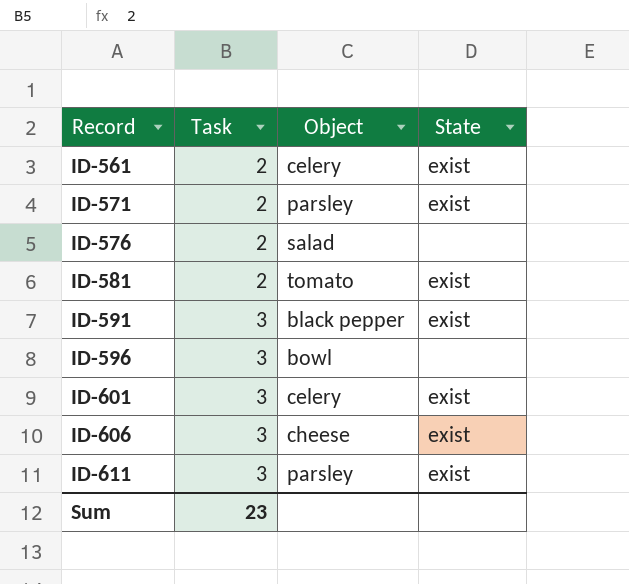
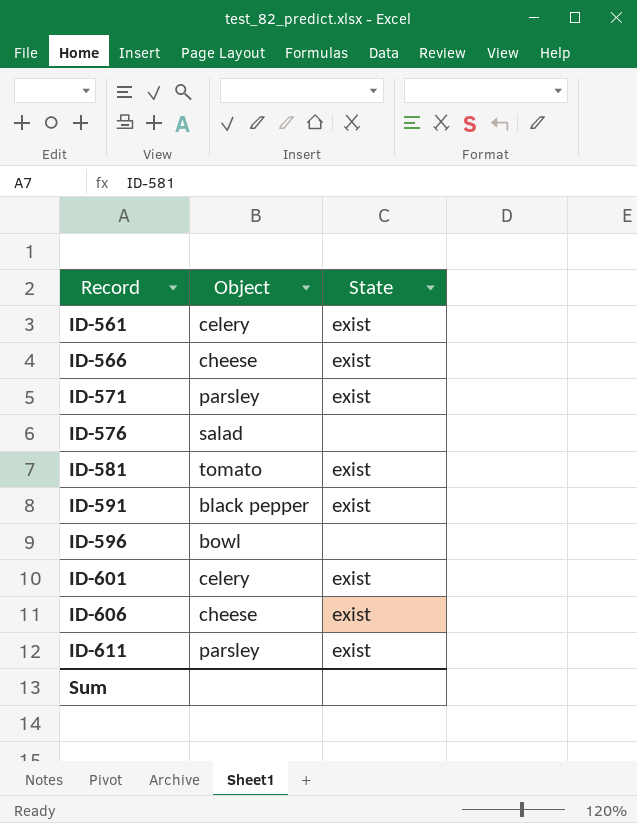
column Task | position: 2 -> none
row ID-566: none -> cheese | exist

